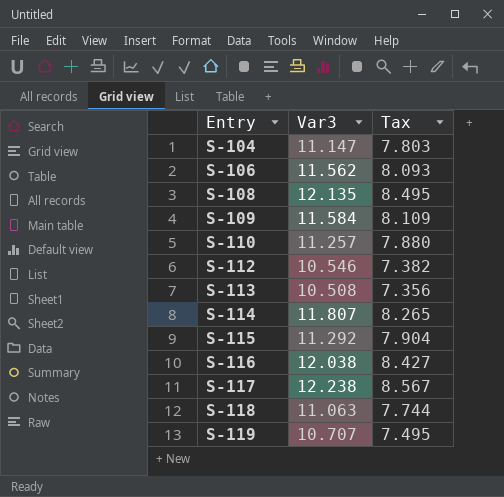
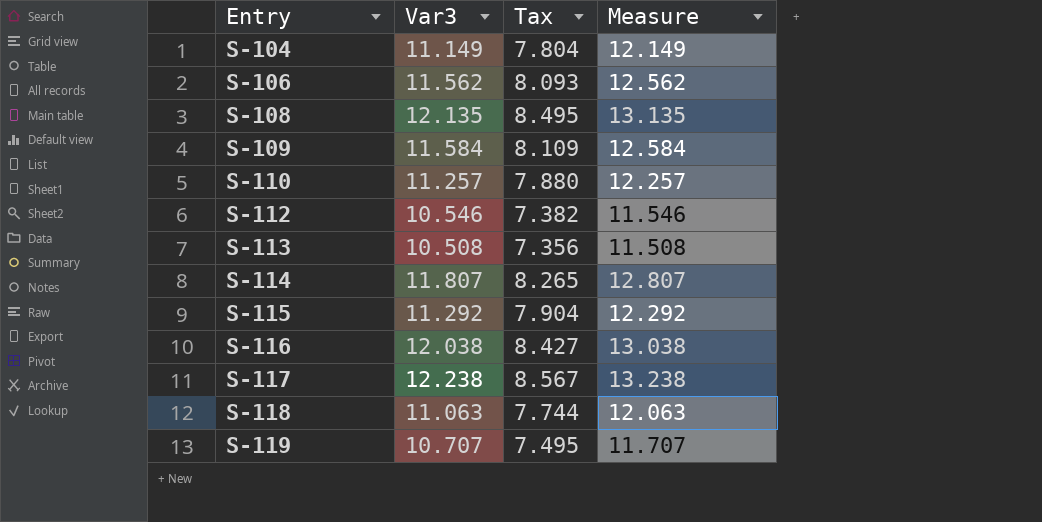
column Measure | formula: none -> [Var3] + 1
S-104 | Var3: 11.147 -> 11.149
S-104 | Tax: 7.803 -> 7.804

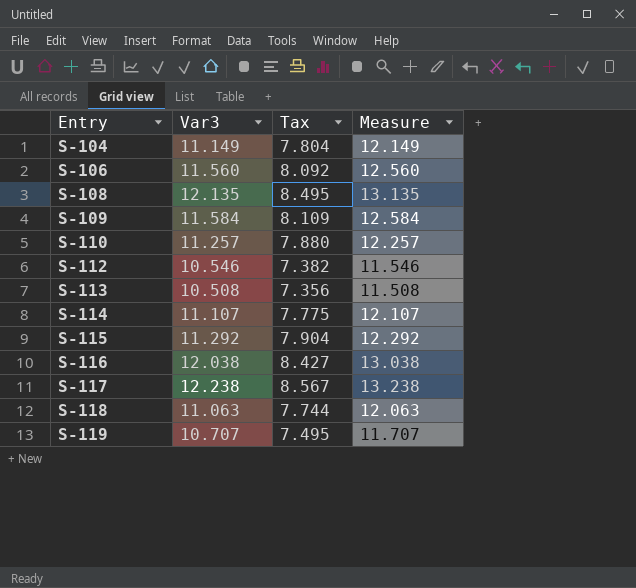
S-106 | Var3: 11.562 -> 11.560
S-106 | Tax: 8.093 -> 8.092
S-106 | Measure: 12.562 -> 12.560
S-114 | Var3: 11.807 -> 11.107
S-114 | Tax: 8.265 -> 7.775
S-114 | Measure: 12.807 -> 12.107

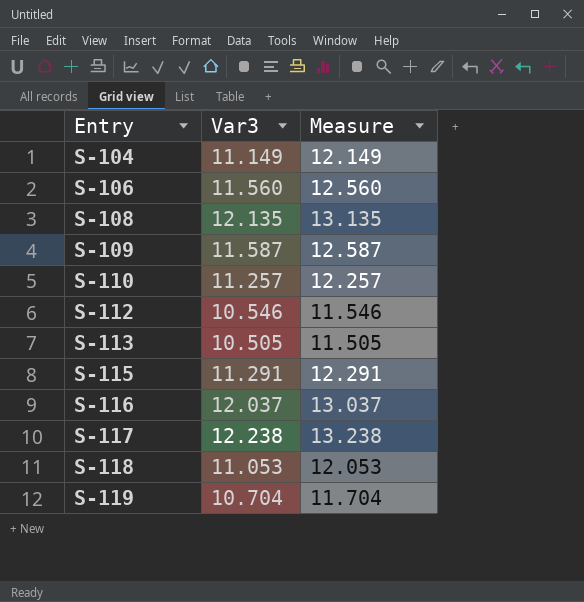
column Tax | formula: [Var3] * 0.7 -> none
row S-114: 11.107 | 7.775 | 12.107 -> none
S-109 | Var3: 11.584 -> 11.587
S-109 | Measure: 12.584 -> 12.587
S-113 | Var3: 10.508 -> 10.505
S-113 | Measure: 11.508 -> 11.505
S-115 | Var3: 11.292 -> 11.291
S-115 | Measure: 12.292 -> 12.291
S-116 | Var3: 12.038 -> 12.037
S-116 | Measure: 13.038 -> 13.037
S-118 | Var3: 11.063 -> 11.053
S-118 | Measure: 12.063 -> 12.053
S-119 | Var3: 10.707 -> 10.704
S-119 | Measure: 11.707 -> 11.704

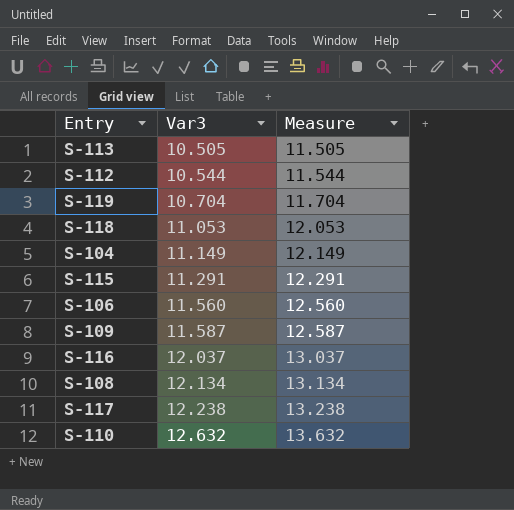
row order: Entry ascending -> Var3 ascending
S-112 | Var3: 10.546 -> 10.544
S-112 | Measure: 11.546 -> 11.544
S-108 | Var3: 12.135 -> 12.134
S-108 | Measure: 13.135 -> 13.134
S-110 | Var3: 11.257 -> 12.632
S-110 | Measure: 12.257 -> 13.632

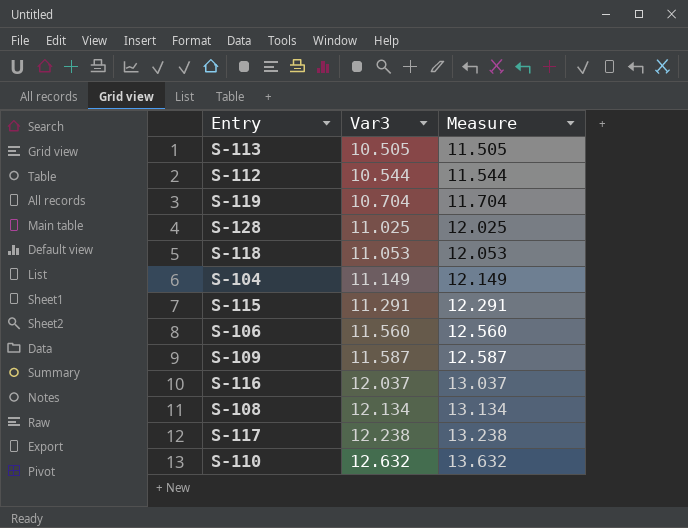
row S-128: none -> 11.025 | 12.025

